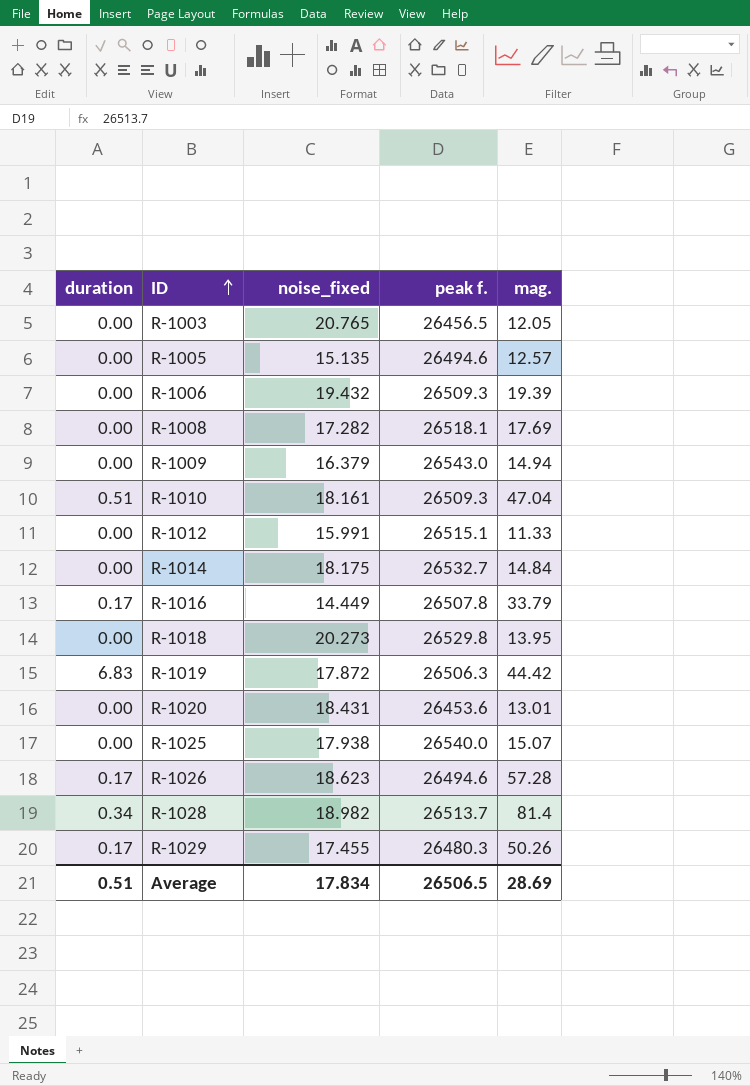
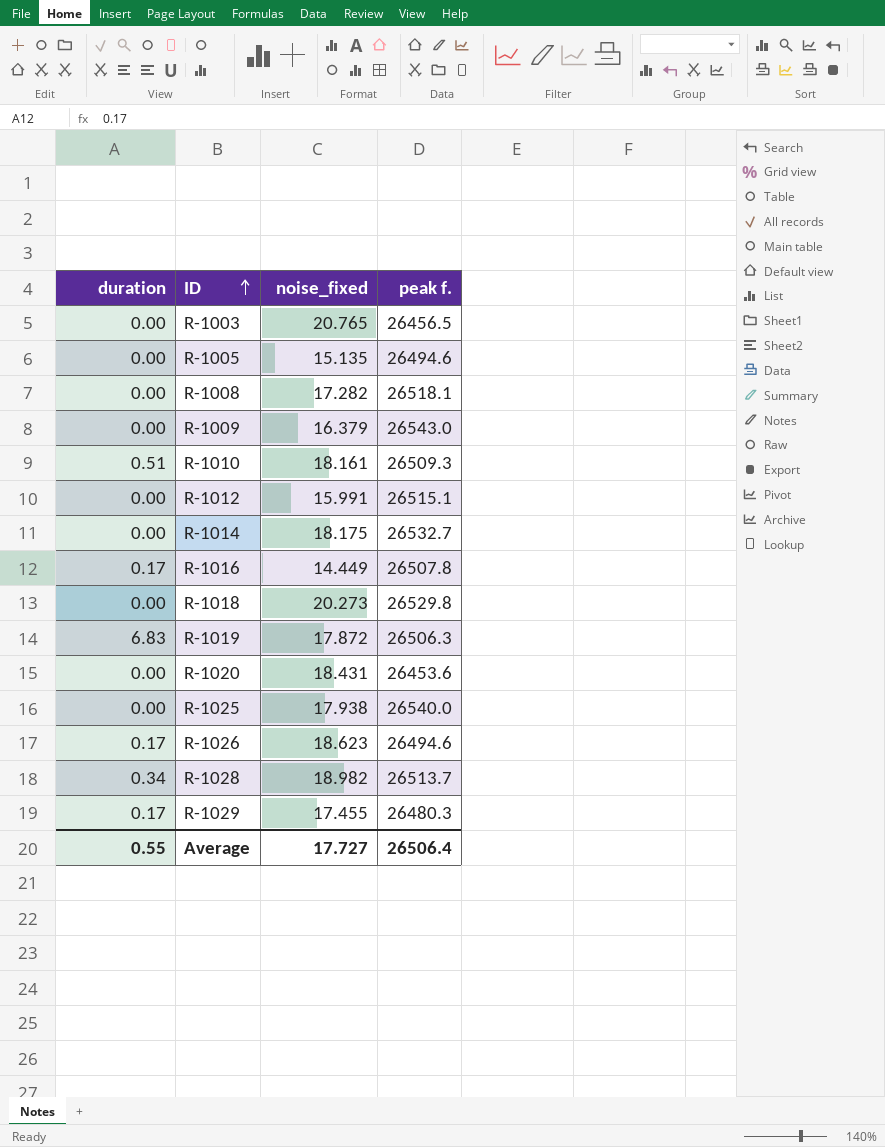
column mag. | position: 5 -> none
row R-1006: 0.00 | 19.432 | 26509.3 | 19.39 -> none
Average | duration: 0.51 -> 0.55
Average | noise_fixed: 17.834 -> 17.727
Average | peak f.: 26506.5 -> 26506.4

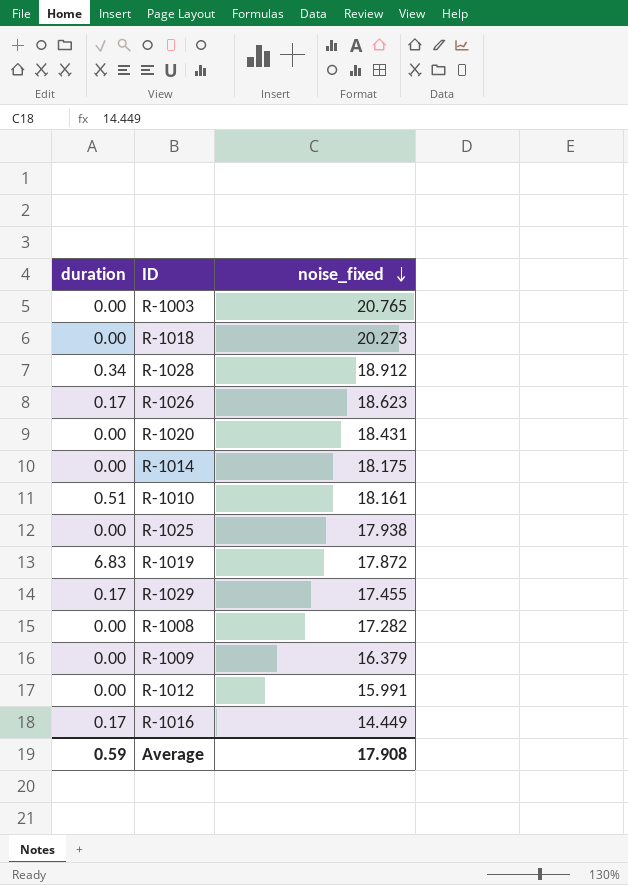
row order: ID ascending -> noise_fixed descending
column peak f. | position: 4 -> none
row R-1005: 0.00 | 15.135 | 26494.6 -> none
R-1028 | noise_fixed: 18.982 -> 18.912
Average | duration: 0.55 -> 0.59
Average | noise_fixed: 17.727 -> 17.908

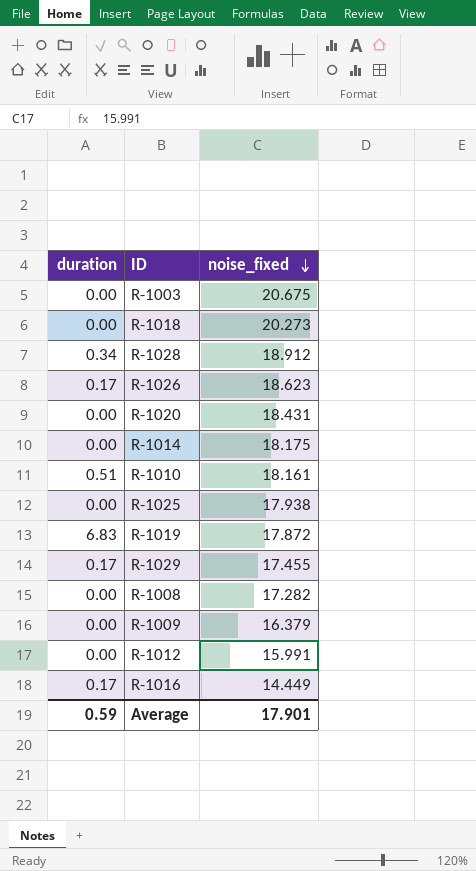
R-1003 | noise_fixed: 20.765 -> 20.675
Average | noise_fixed: 17.908 -> 17.901

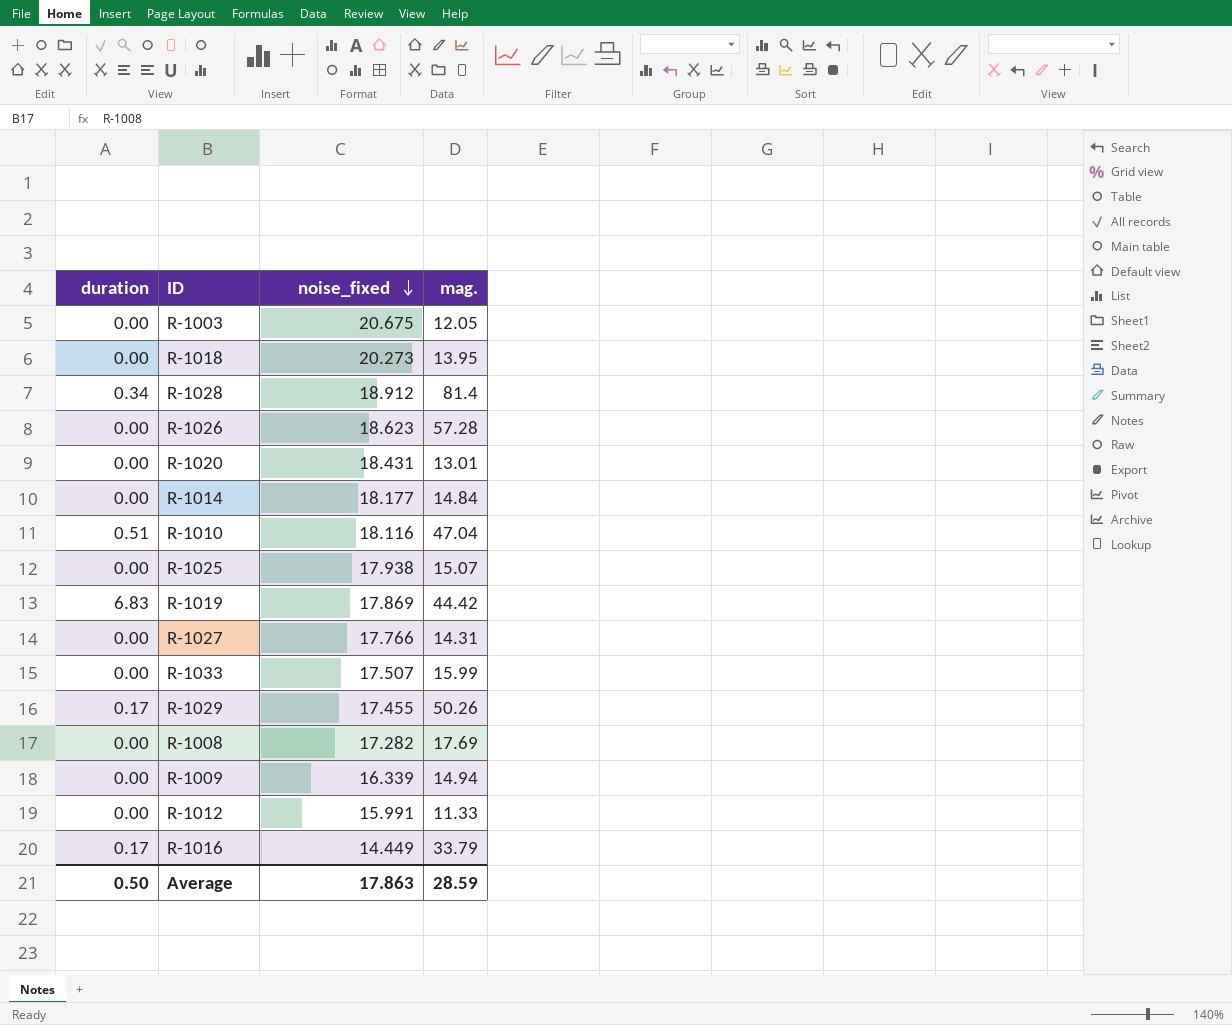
column mag. | position: none -> 4
R-1026 | duration: 0.17 -> 0.00
R-1014 | noise_fixed: 18.175 -> 18.177
R-1010 | noise_fixed: 18.161 -> 18.116
R-1019 | noise_fixed: 17.872 -> 17.869
row R-1027: none -> 0.00 | 17.766 | 14.31
row R-1033: none -> 0.00 | 17.507 | 15.99
R-1009 | noise_fixed: 16.379 -> 16.339
Average | duration: 0.59 -> 0.50
Average | noise_fixed: 17.901 -> 17.863

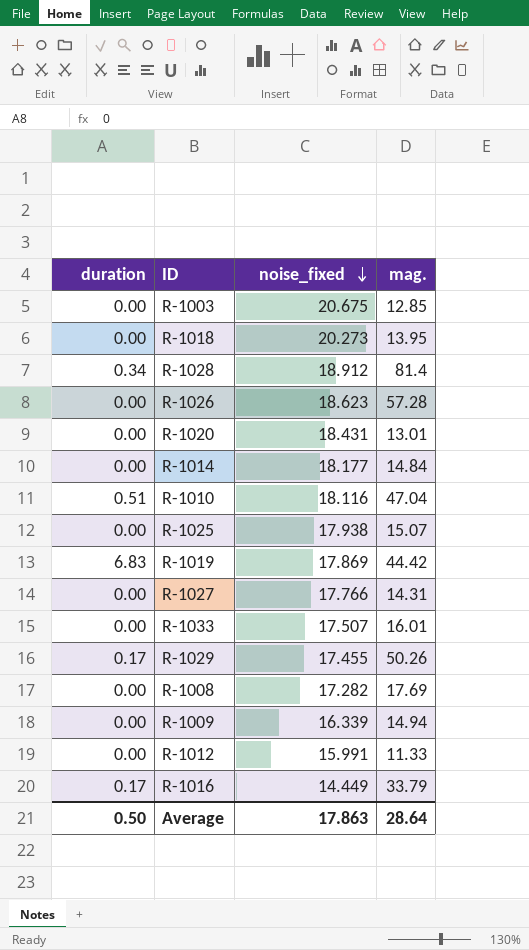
R-1003 | mag.: 12.05 -> 12.85
R-1033 | mag.: 15.99 -> 16.01
Average | mag.: 28.59 -> 28.64

